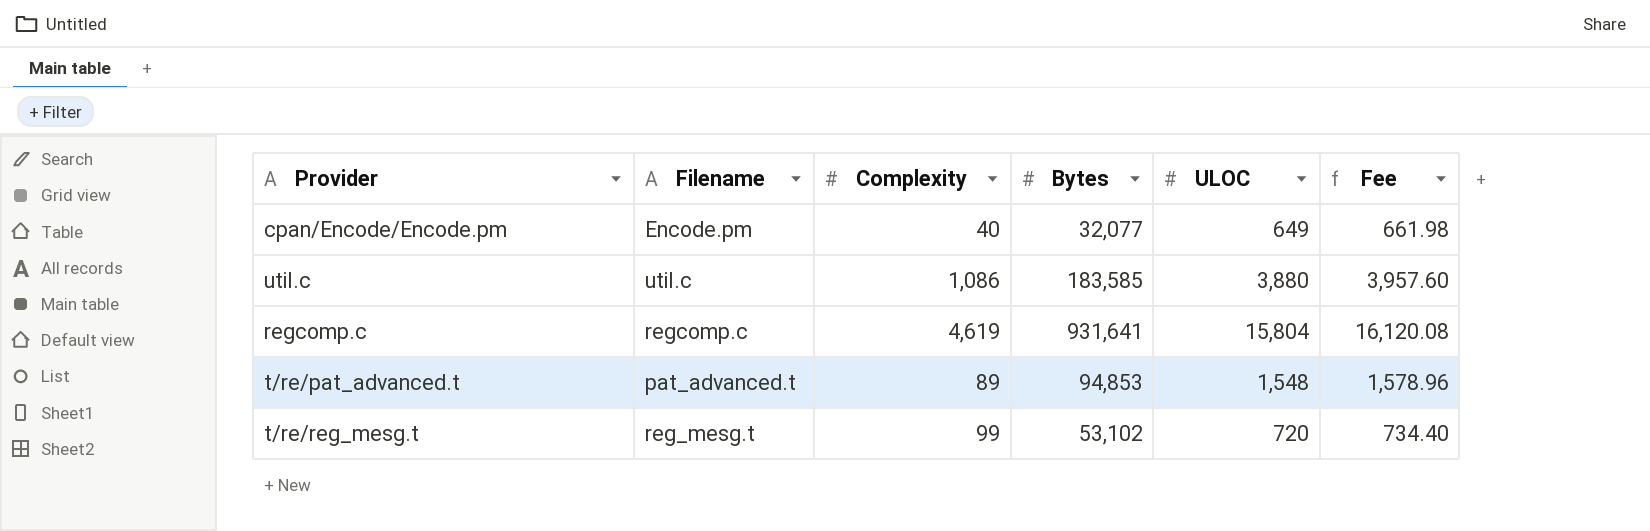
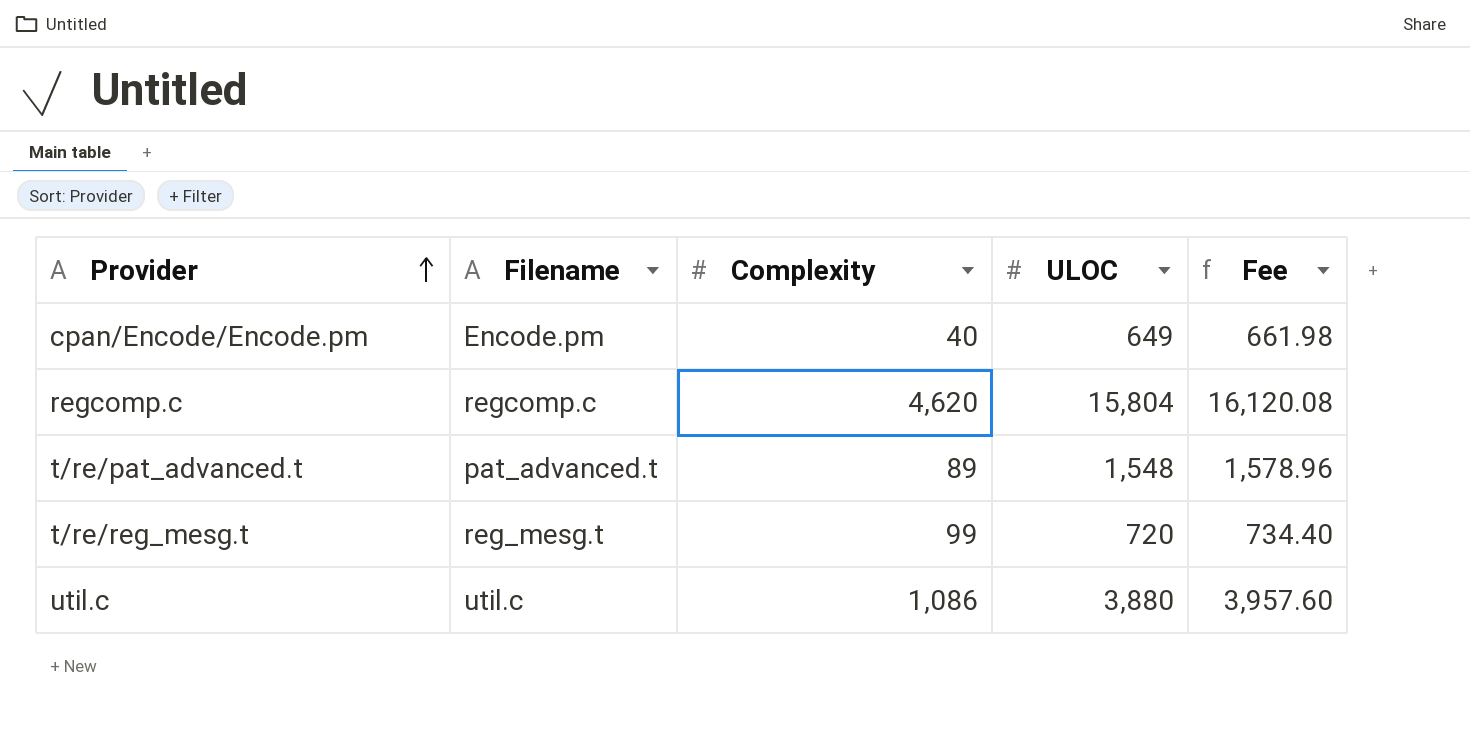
row order: none -> Provider ascending
column Bytes | position: 4 -> none
regcomp.c | Complexity: 4,619 -> 4,620

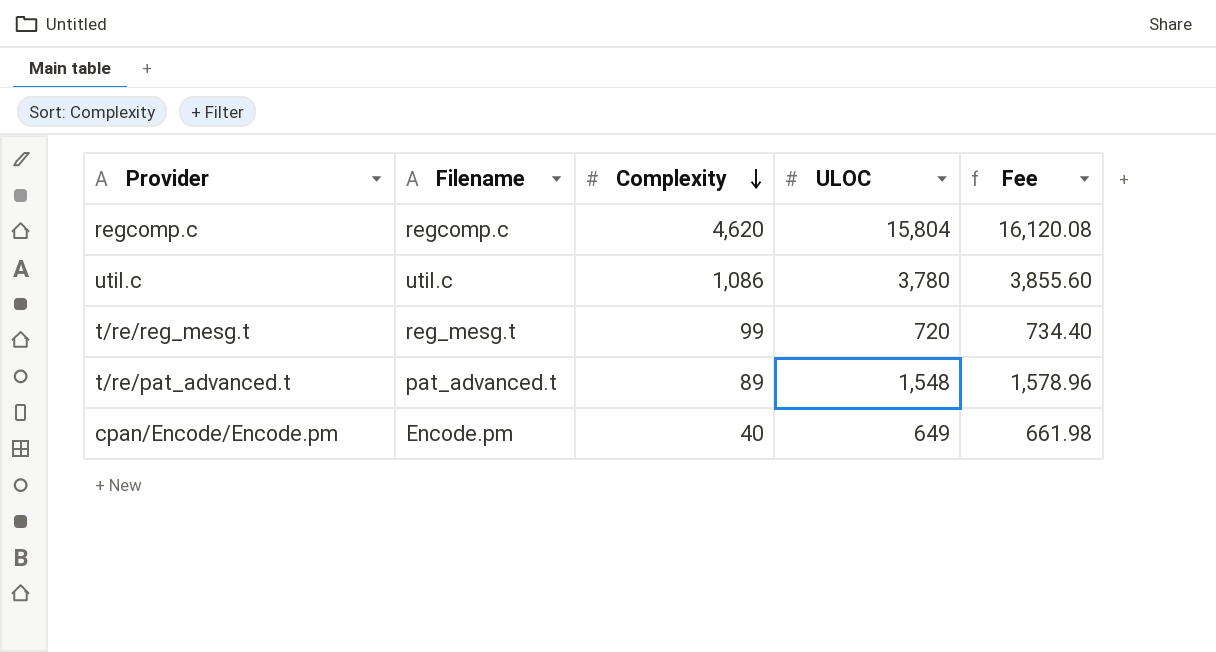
row order: Provider ascending -> Complexity descending
util.c | ULOC: 3,880 -> 3,780
util.c | Fee: 3,957.60 -> 3,855.60

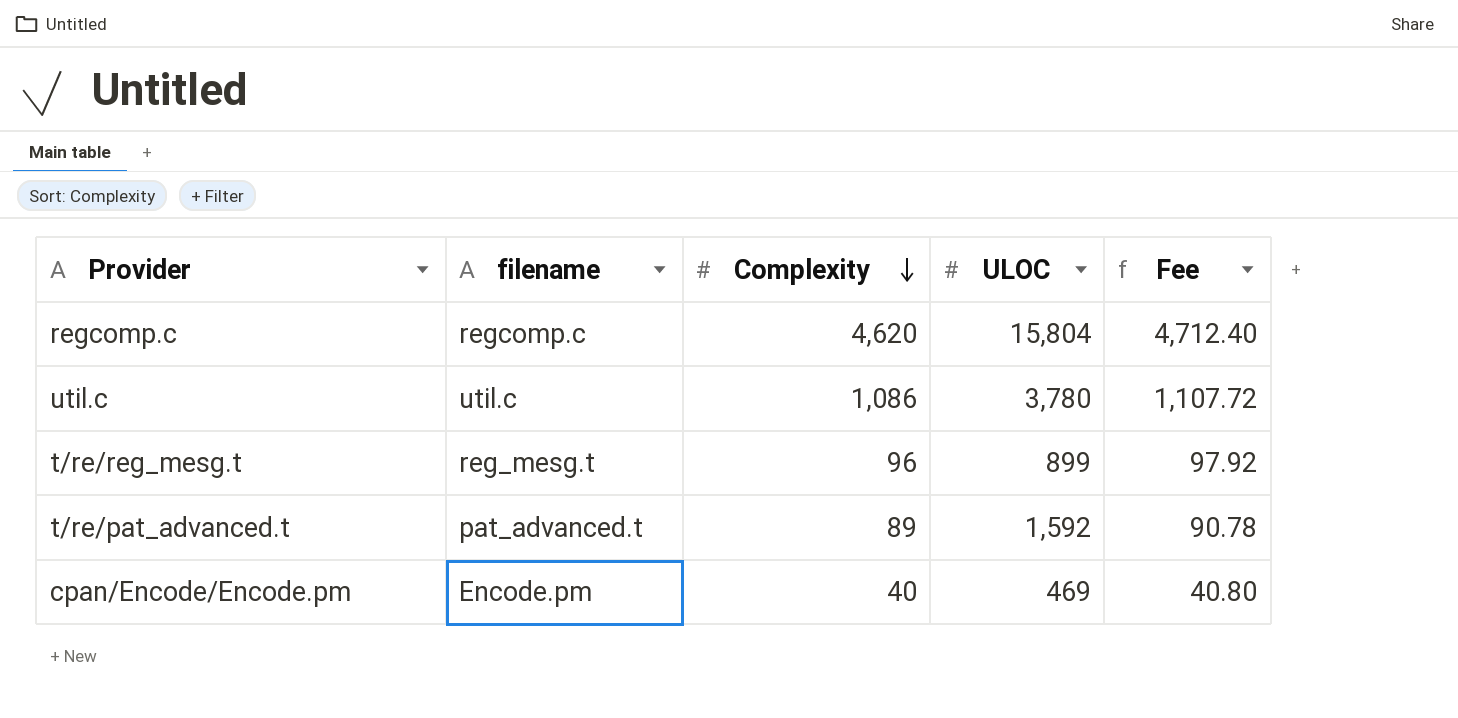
column name: Filename -> filename
column Fee | formula: [ULOC] * 1.02 -> [Complexity] * 1.02
t/re/reg_mesg.t | Complexity: 99 -> 96
t/re/reg_mesg.t | ULOC: 720 -> 899
t/re/pat_advanced.t | ULOC: 1,548 -> 1,592
cpan/Encode/Encode.pm | ULOC: 649 -> 469

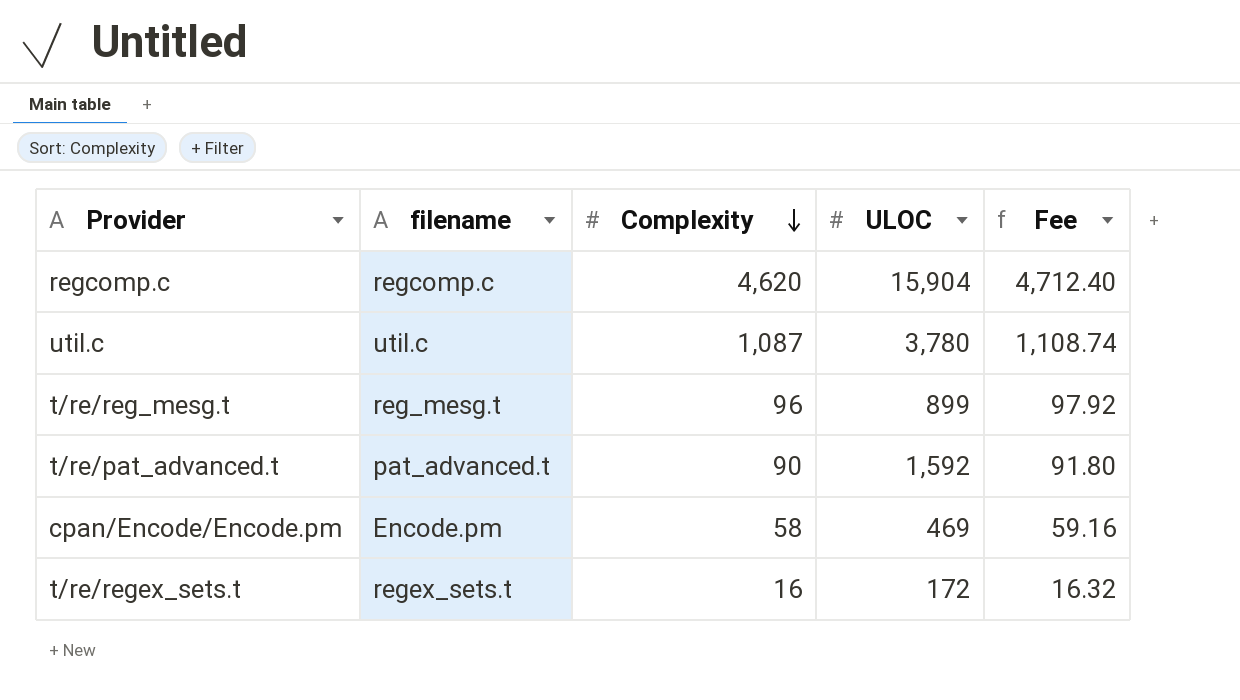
regcomp.c | ULOC: 15,804 -> 15,904
util.c | Complexity: 1,086 -> 1,087
util.c | Fee: 1,107.72 -> 1,108.74
t/re/pat_advanced.t | Complexity: 89 -> 90
t/re/pat_advanced.t | Fee: 90.78 -> 91.80
cpan/Encode/Encode.pm | Complexity: 40 -> 58
cpan/Encode/Encode.pm | Fee: 40.80 -> 59.16
row t/re/regex_sets.t: none -> regex_sets.t | 16 | 172 | 16.32

